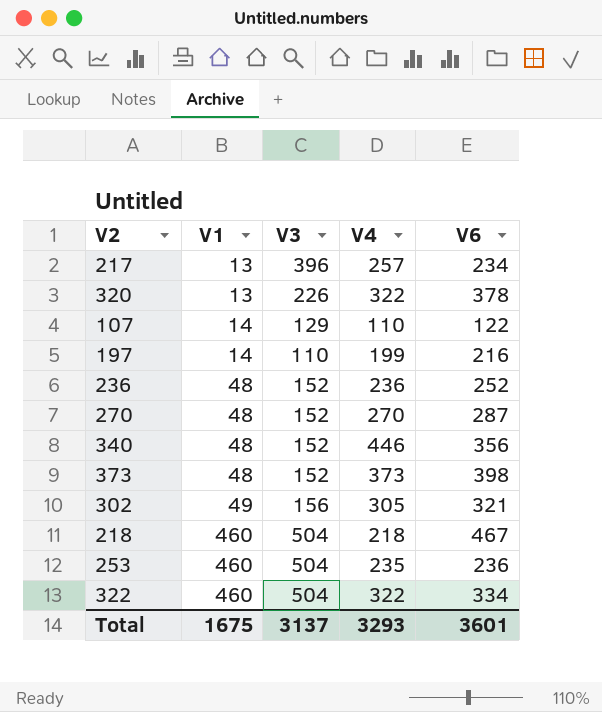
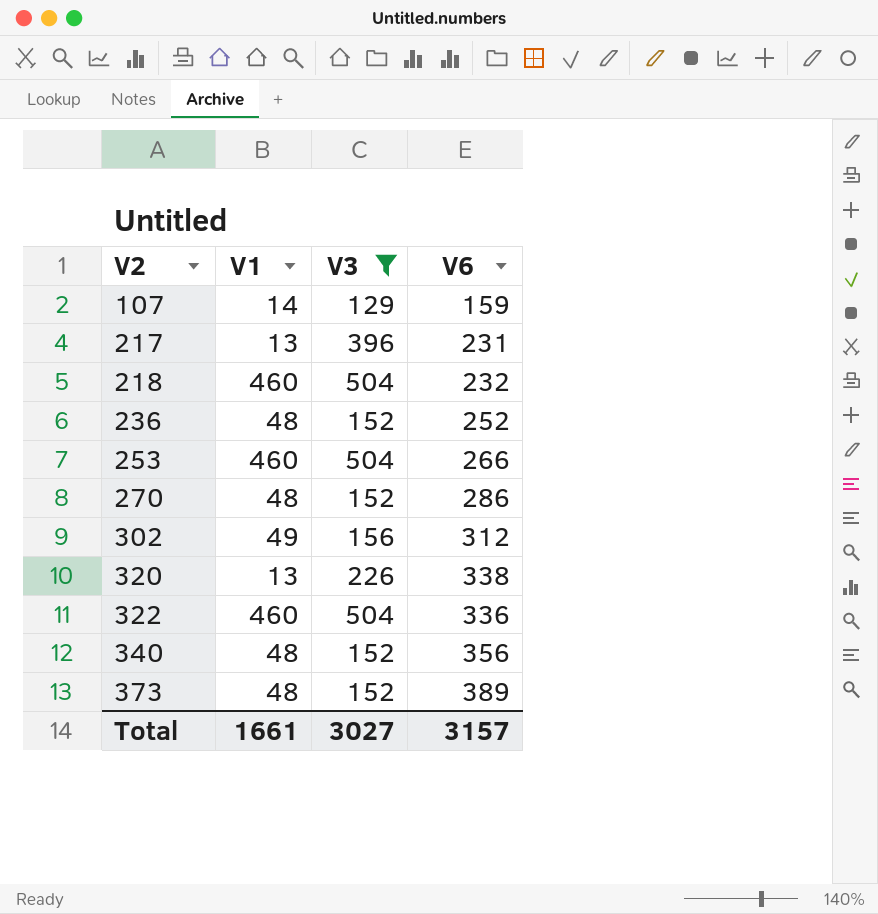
filter: none -> V3 != 110
row order: V1 ascending -> V2 ascending
column V4 | position: 4 -> none
107 | V6: 122 -> 159
217 | V6: 234 -> 231
218 | V6: 467 -> 232
253 | V6: 236 -> 266
270 | V6: 287 -> 286
302 | V6: 321 -> 312
320 | V6: 378 -> 338
322 | V6: 334 -> 336
373 | V6: 398 -> 389
Total | V1: 1675 -> 1661
Total | V3: 3137 -> 3027
Total | V6: 3601 -> 3157

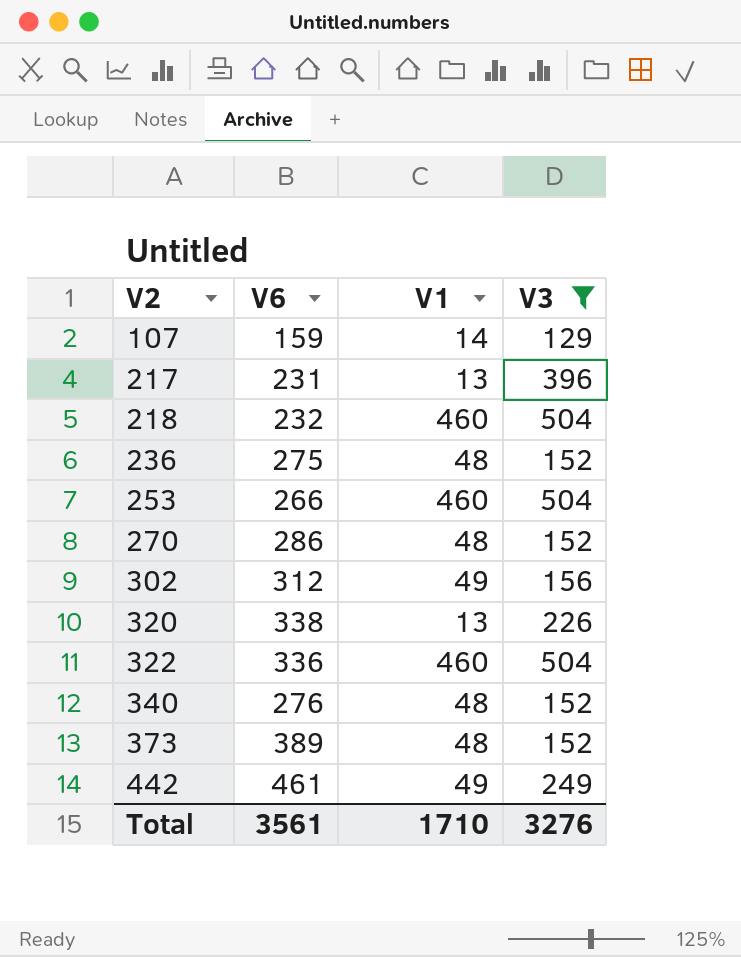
column V6 | position: 4 -> 2
236 | V6: 252 -> 275
340 | V6: 356 -> 276
row 442: none -> 461 | 49 | 249
Total | V6: 3157 -> 3561
Total | V1: 1661 -> 1710
Total | V3: 3027 -> 3276

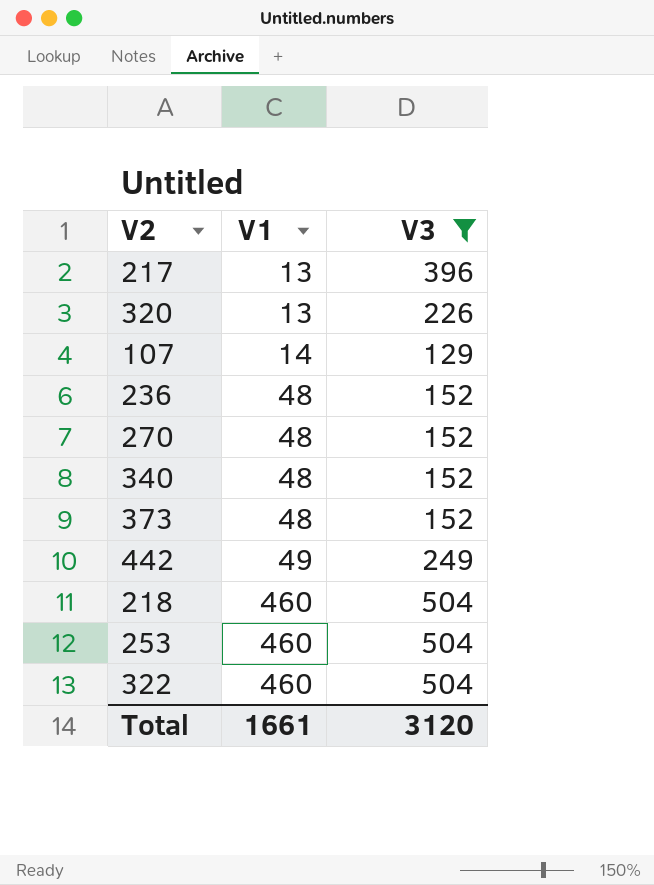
row order: V2 ascending -> V1 ascending
column V6 | position: 2 -> none
row 302: 312 | 49 | 156 -> none
Total | V1: 1710 -> 1661
Total | V3: 3276 -> 3120

